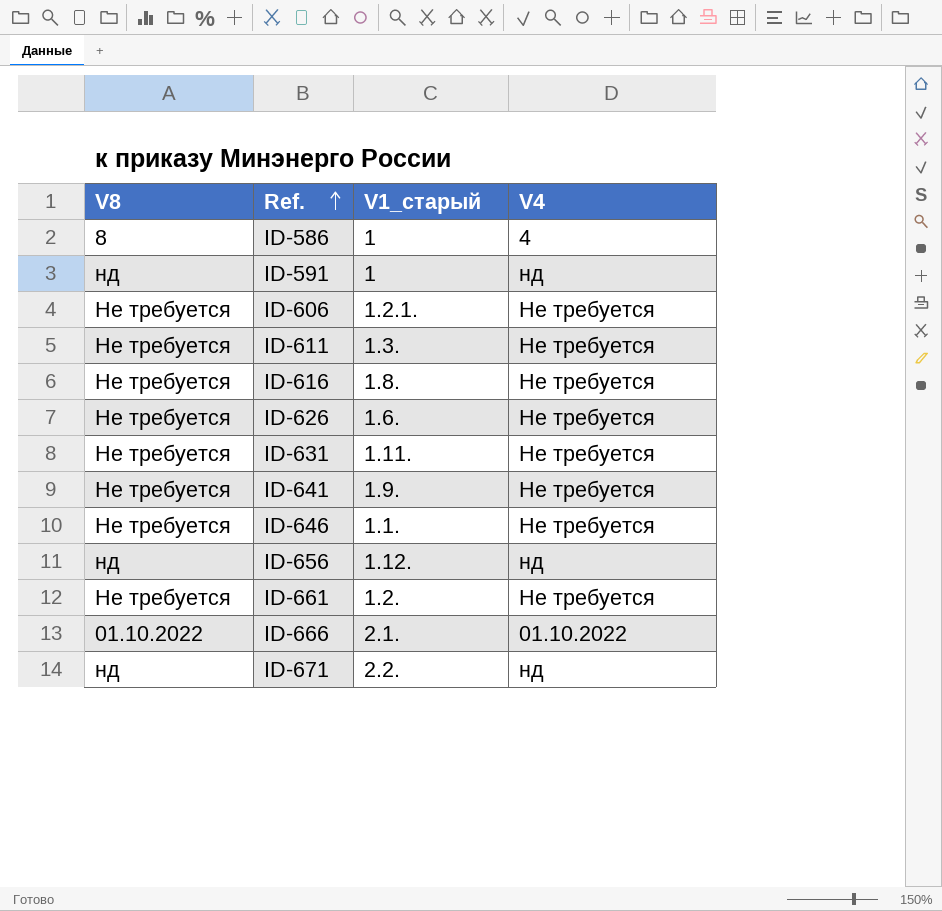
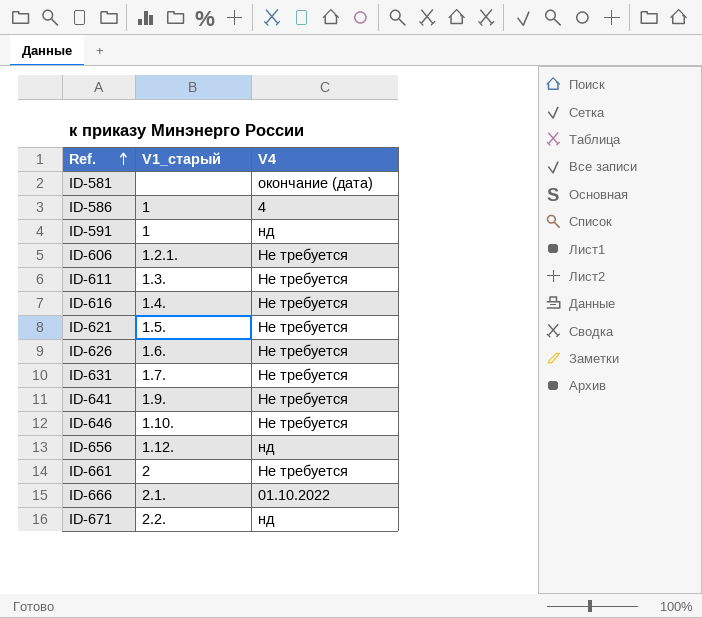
column V8 | position: 1 -> none
row ID-581: none -> none | окончание (дата)
ID-616 | V1_старый: 1.8. -> 1.4.
row ID-621: none -> 1.5. | Не требуется
ID-631 | V1_старый: 1.11. -> 1.7.
ID-646 | V1_старый: 1.1. -> 1.10.
ID-661 | V1_старый: 1.2. -> 2

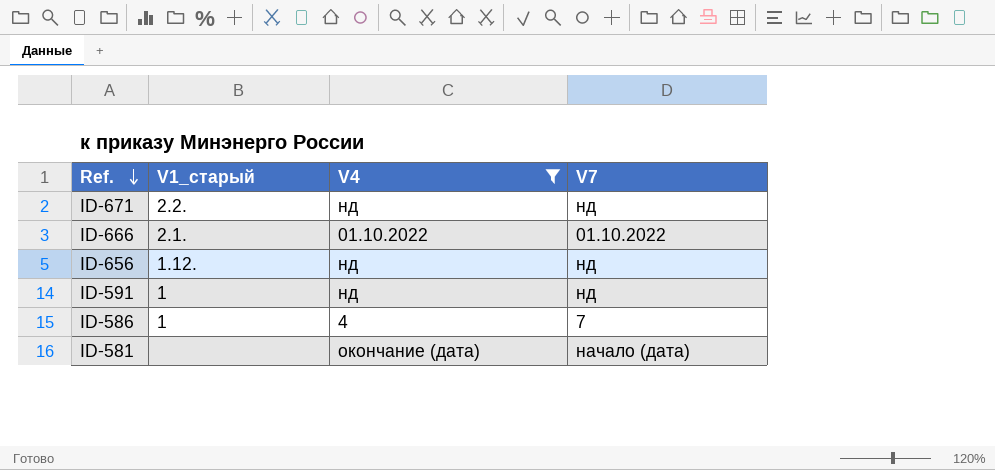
filter: none -> V4 != Не требуется
row order: Ref. ascending -> Ref. descending
column V7 | position: none -> 4

